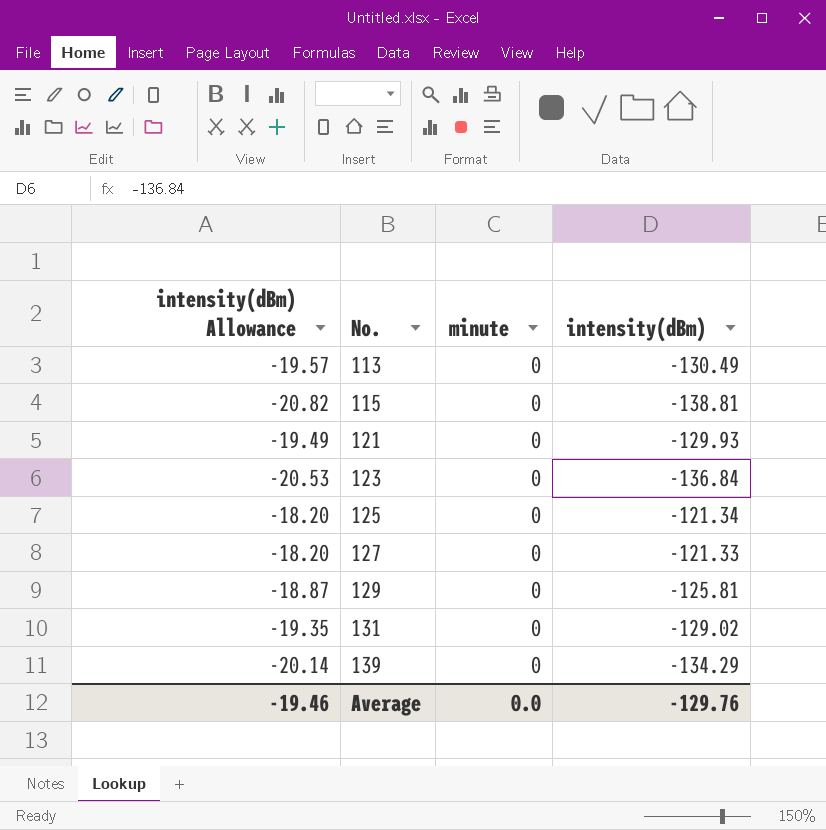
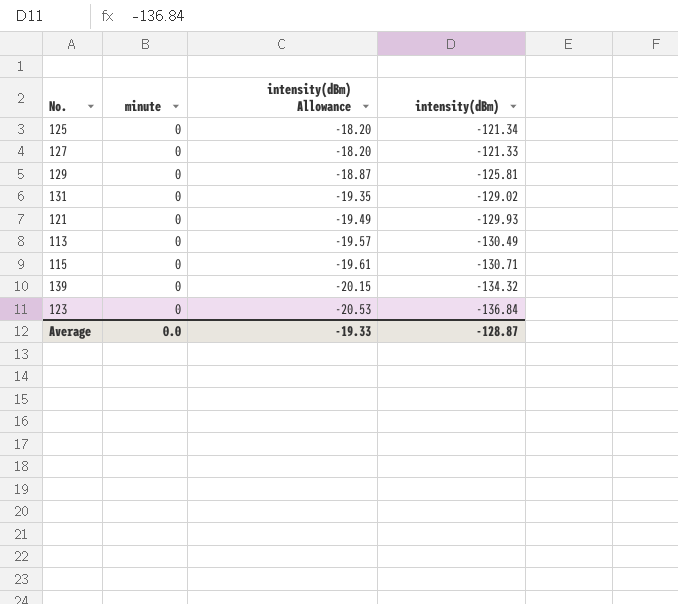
row order: No. ascending -> intensity(dBm) Allowance descending
column intensity(dBm) Allowance | position: 1 -> 3
115 | intensity(dBm) Allowance: -20.82 -> -19.61
115 | intensity(dBm): -138.81 -> -130.71
139 | intensity(dBm) Allowance: -20.14 -> -20.15
139 | intensity(dBm): -134.29 -> -134.32
Average | intensity(dBm) Allowance: -19.46 -> -19.33
Average | intensity(dBm): -129.76 -> -128.87

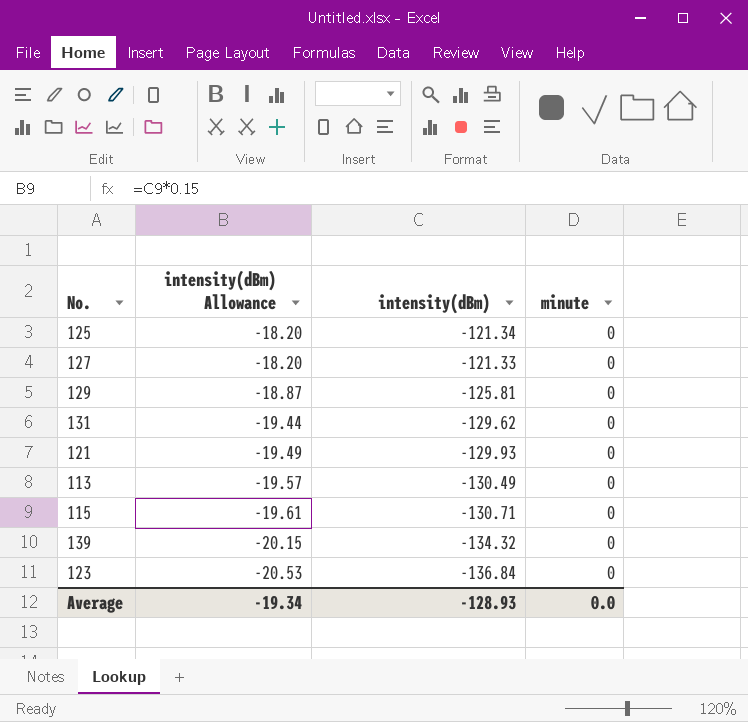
column minute | position: 2 -> 4
131 | intensity(dBm) Allowance: -19.35 -> -19.44
131 | intensity(dBm): -129.02 -> -129.62
Average | intensity(dBm) Allowance: -19.33 -> -19.34
Average | intensity(dBm): -128.87 -> -128.93

